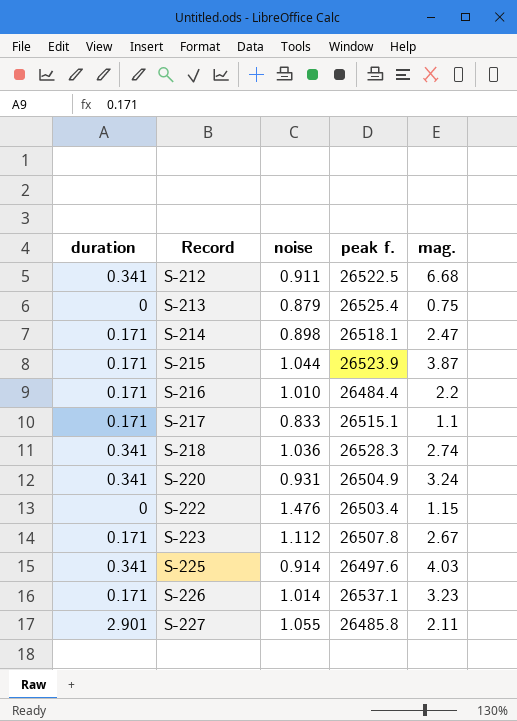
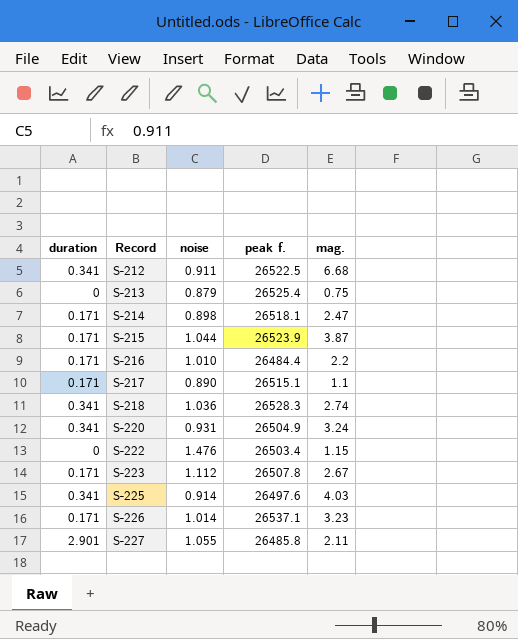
S-217 | noise: 0.833 -> 0.890

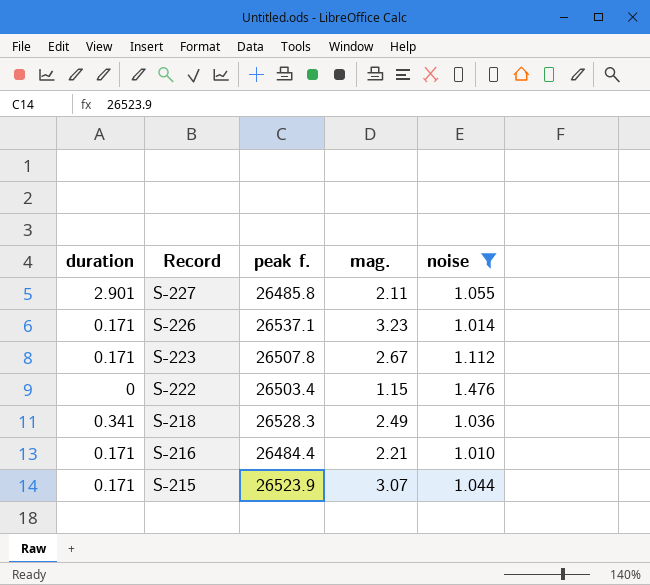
filter: none -> noise >= 1.010
row order: Record ascending -> Record descending
column noise | position: 3 -> 5
S-218 | mag.: 2.74 -> 2.49
S-216 | mag.: 2.2 -> 2.21
S-215 | mag.: 3.87 -> 3.07

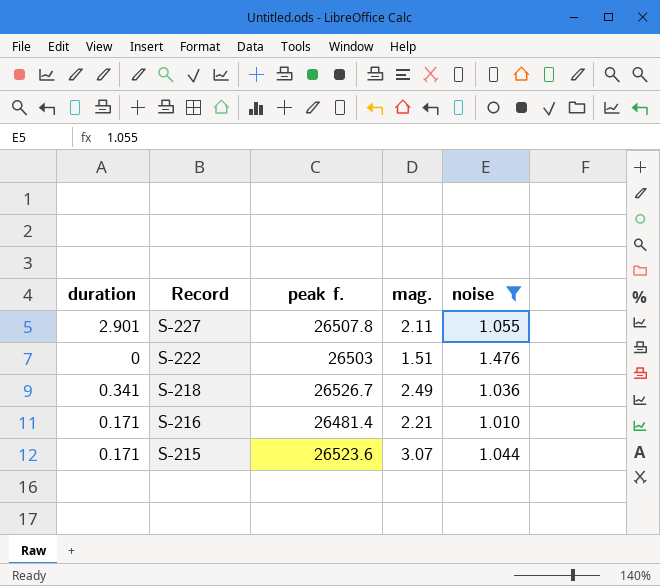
row S-226: 0.171 | 26537.1 | 3.23 | 1.014 -> none
row S-223: 0.171 | 26507.8 | 2.67 | 1.112 -> none
S-227 | peak f.: 26485.8 -> 26507.8
S-222 | peak f.: 26503.4 -> 26503
S-222 | mag.: 1.15 -> 1.51
S-218 | peak f.: 26528.3 -> 26526.7
S-216 | peak f.: 26484.4 -> 26481.4
S-215 | peak f.: 26523.9 -> 26523.6

